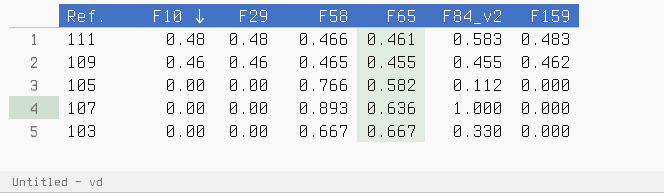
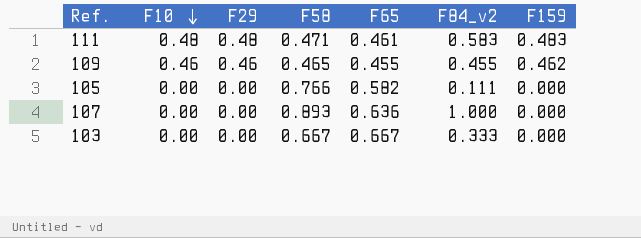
111 | F58: 0.466 -> 0.471
105 | F84_v2: 0.112 -> 0.111
103 | F84_v2: 0.330 -> 0.333

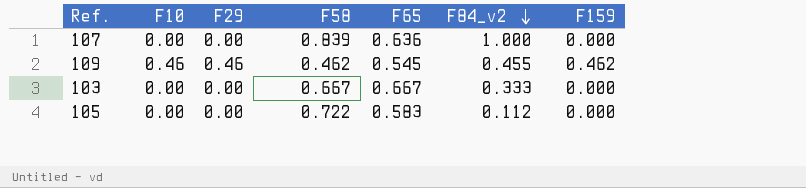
row order: F10 descending -> F84_v2 descending
row 111: 0.48 | 0.48 | 0.471 | 0.461 | 0.583 | 0.483 -> none
107 | F58: 0.893 -> 0.839
109 | F58: 0.465 -> 0.462
109 | F65: 0.455 -> 0.545
105 | F58: 0.766 -> 0.722
105 | F65: 0.582 -> 0.583
105 | F84_v2: 0.111 -> 0.112

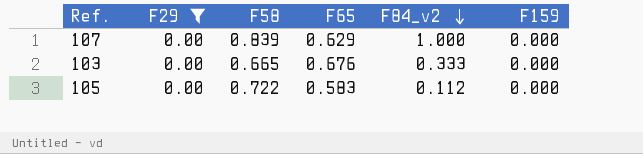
filter: none -> F29 = 0.00
column F10 | position: 2 -> none
107 | F65: 0.636 -> 0.629
103 | F58: 0.667 -> 0.665
103 | F65: 0.667 -> 0.676

